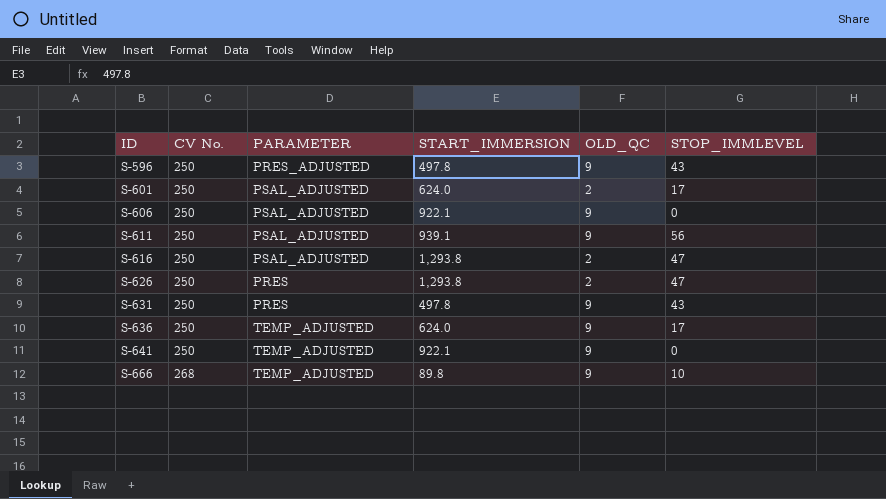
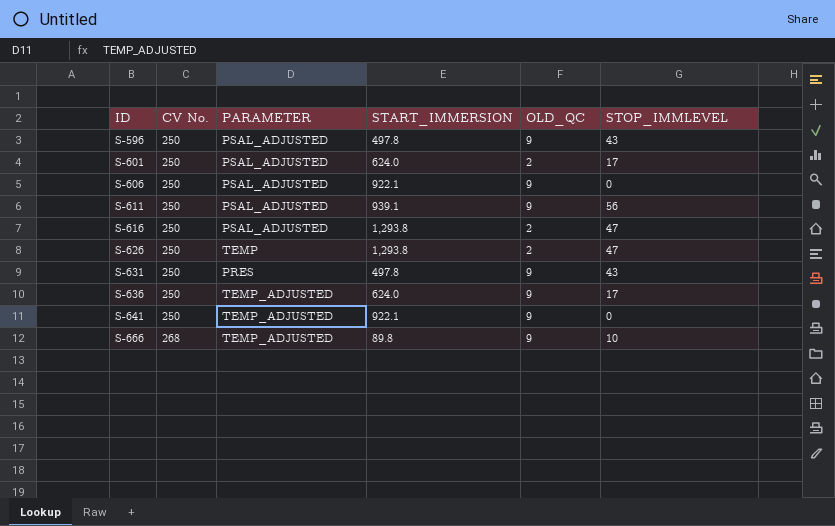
S-596 | PARAMETER: PRES_ADJUSTED -> PSAL_ADJUSTED
S-626 | PARAMETER: PRES -> TEMP

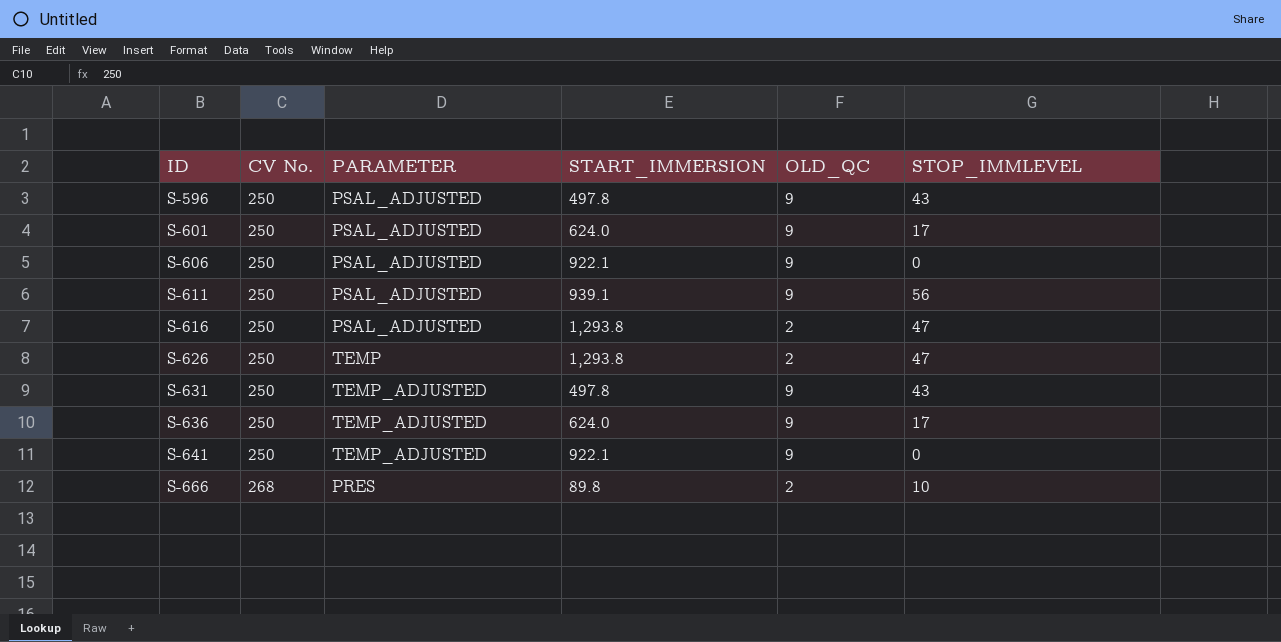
S-601 | OLD_QC: 2 -> 9
S-631 | PARAMETER: PRES -> TEMP_ADJUSTED
S-666 | PARAMETER: TEMP_ADJUSTED -> PRES
S-666 | OLD_QC: 9 -> 2

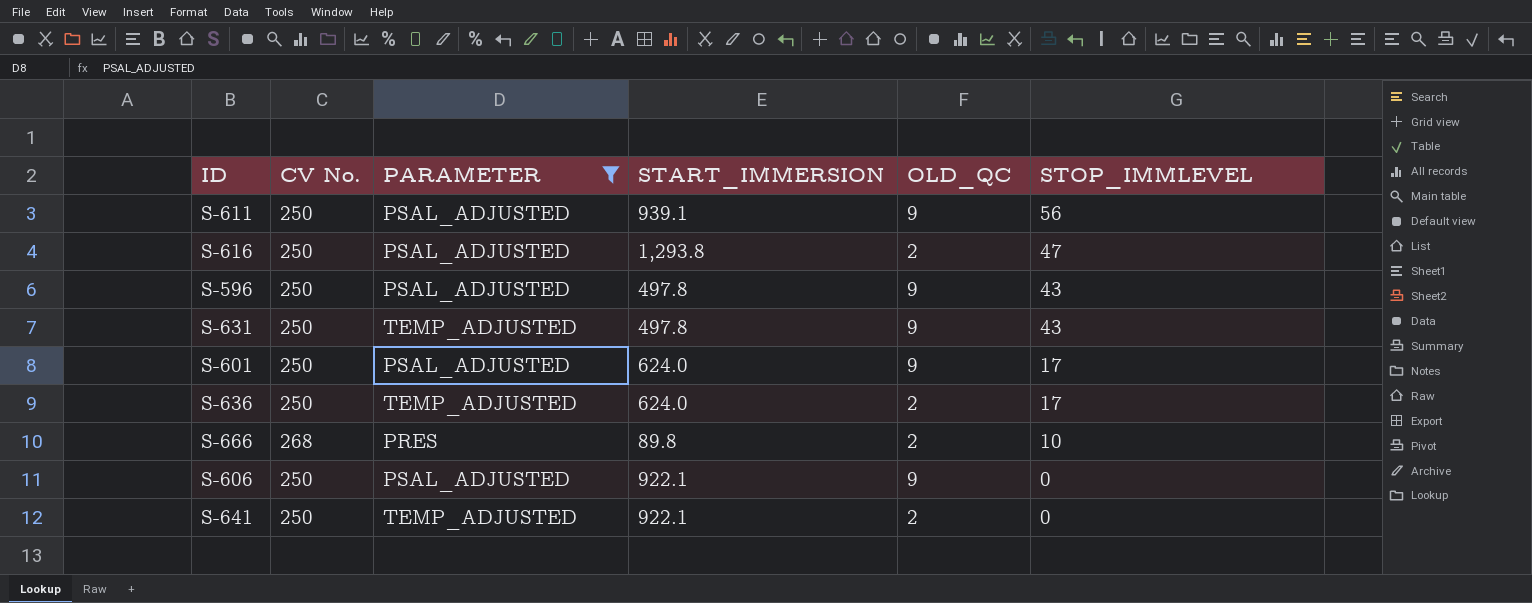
filter: none -> PARAMETER != TEMP
row order: ID ascending -> STOP_IMMLEVEL descending
S-636 | OLD_QC: 9 -> 2
S-641 | OLD_QC: 9 -> 2

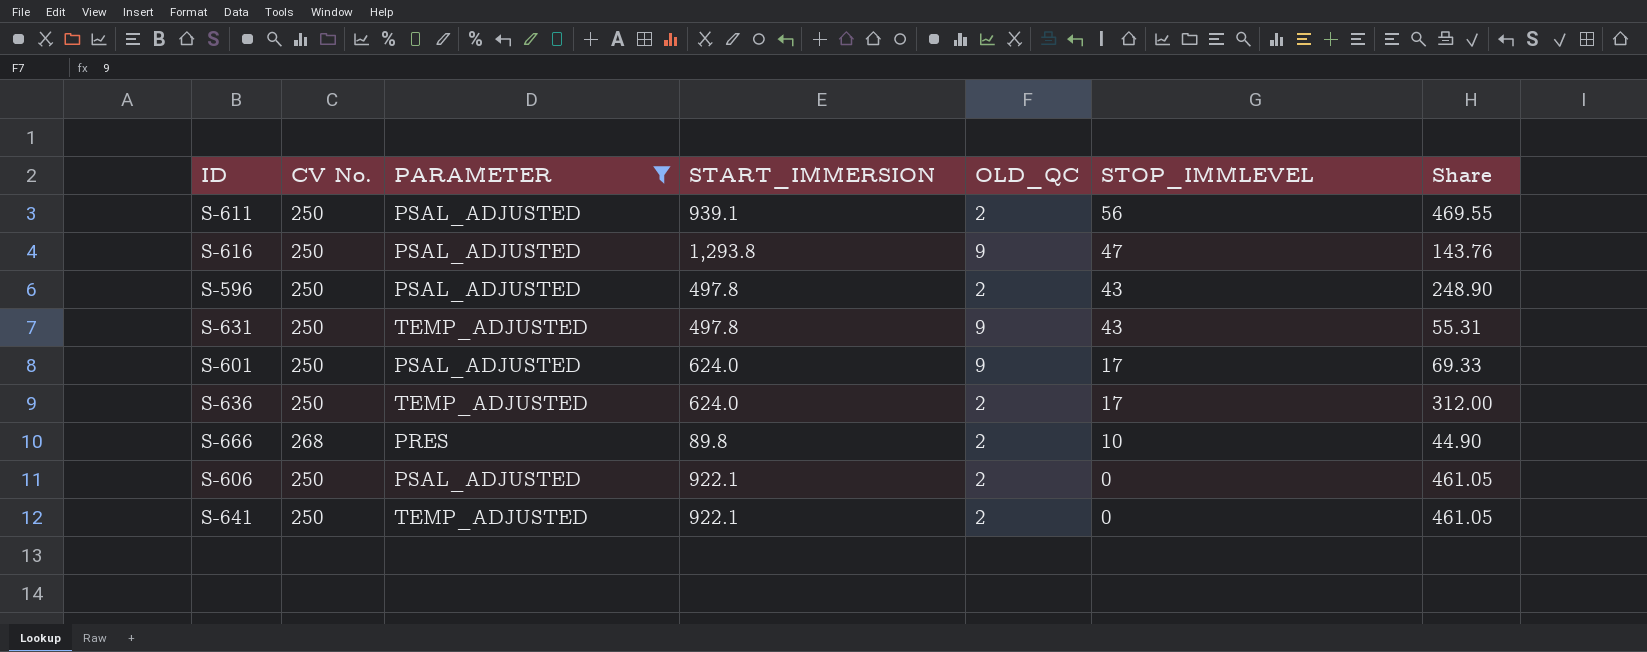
column Share | formula: none -> [START_IMMERSION] / [OLD_QC]
S-611 | OLD_QC: 9 -> 2
S-616 | OLD_QC: 2 -> 9
S-596 | OLD_QC: 9 -> 2
S-606 | OLD_QC: 9 -> 2

